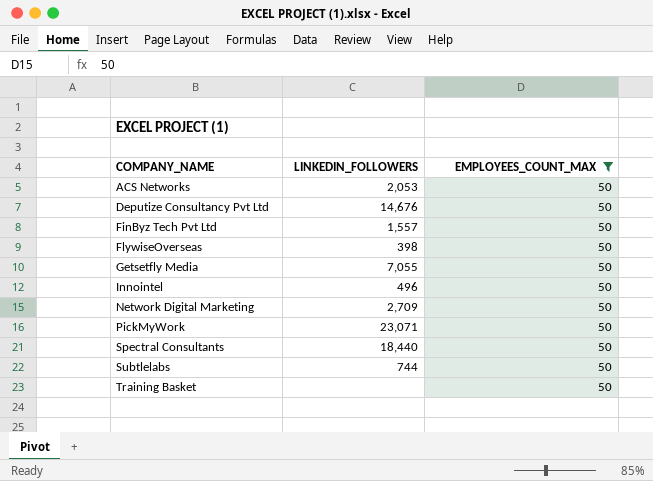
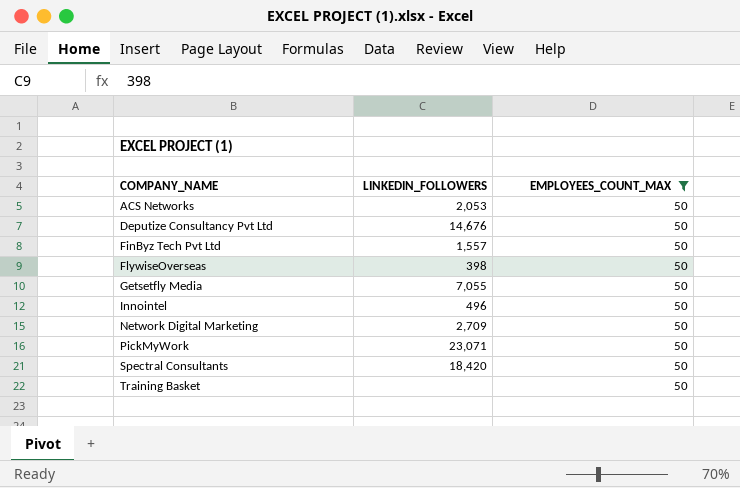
row Subtlelabs: 744 | 50 -> none
Spectral Consultants | LINKEDIN_FOLLOWERS: 18,440 -> 18,420

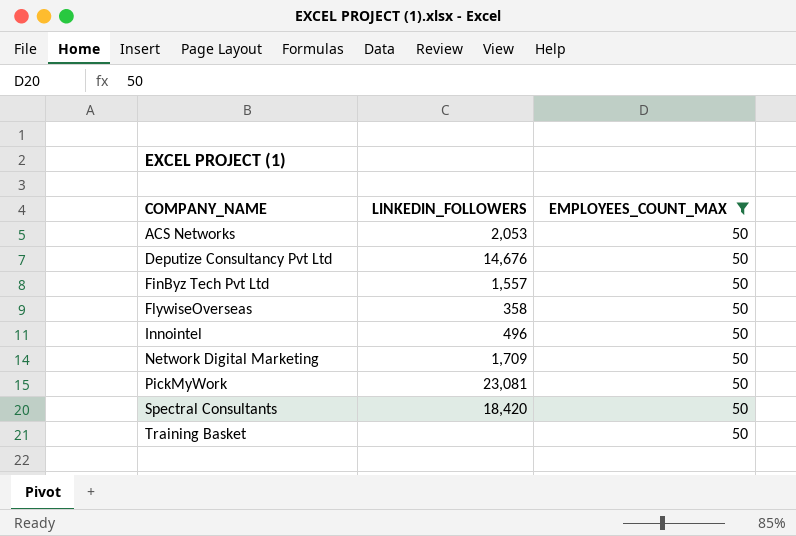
row Getsetfly Media: 7,055 | 50 -> none
FlywiseOverseas | LINKEDIN_FOLLOWERS: 398 -> 358
Network Digital Marketing | LINKEDIN_FOLLOWERS: 2,709 -> 1,709
PickMyWork | LINKEDIN_FOLLOWERS: 23,071 -> 23,081

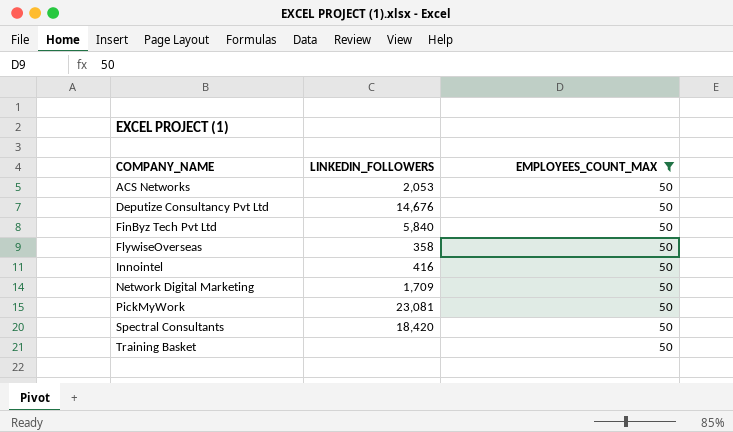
FinByz Tech Pvt Ltd | LINKEDIN_FOLLOWERS: 1,557 -> 5,840
Innointel | LINKEDIN_FOLLOWERS: 496 -> 416

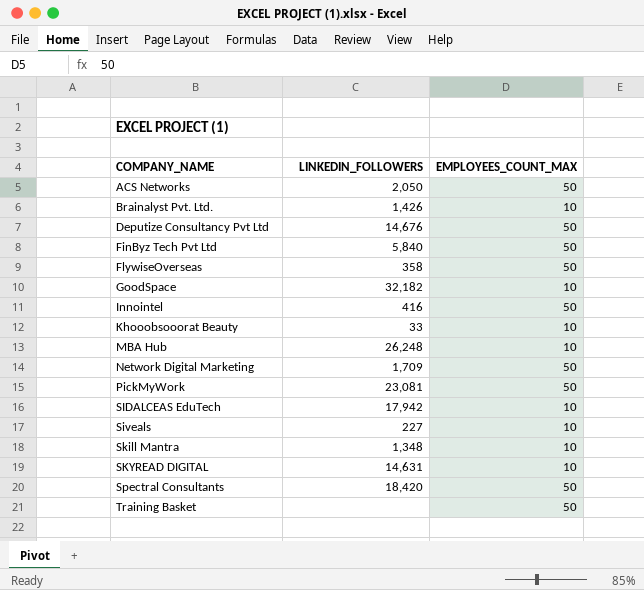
filter: EMPLOYEES_COUNT_MAX = 50 -> none
ACS Networks | LINKEDIN_FOLLOWERS: 2,053 -> 2,050

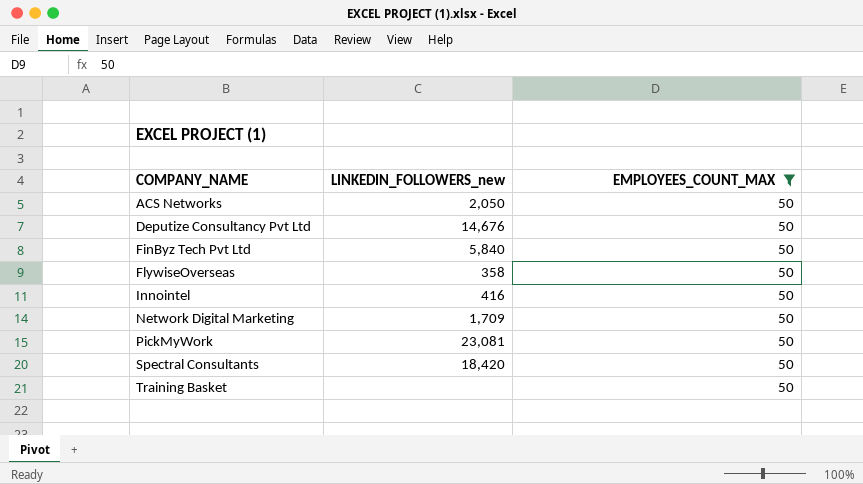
filter: none -> EMPLOYEES_COUNT_MAX = 50
column name: LINKEDIN_FOLLOWERS -> LINKEDIN_FOLLOWERS_new

